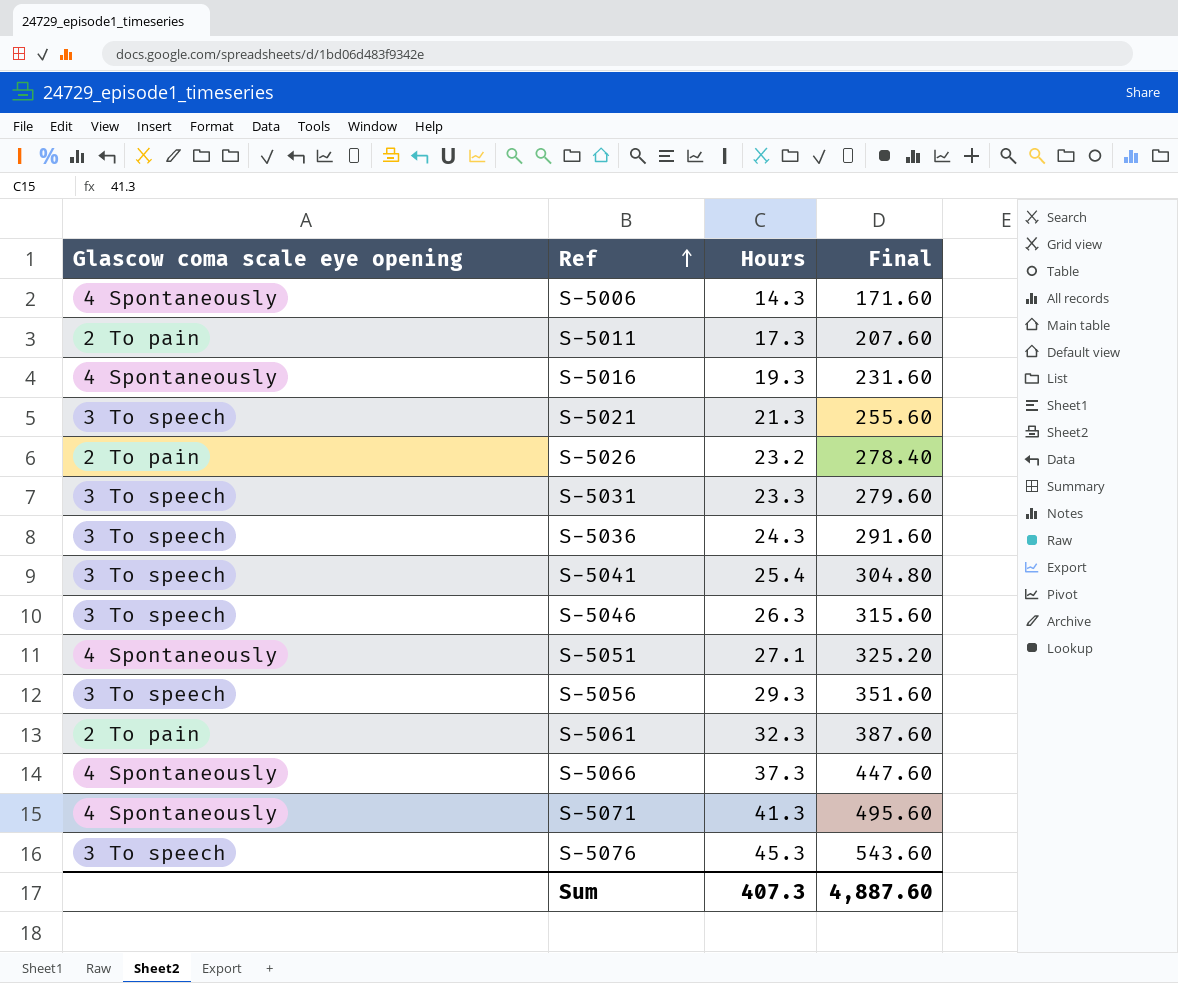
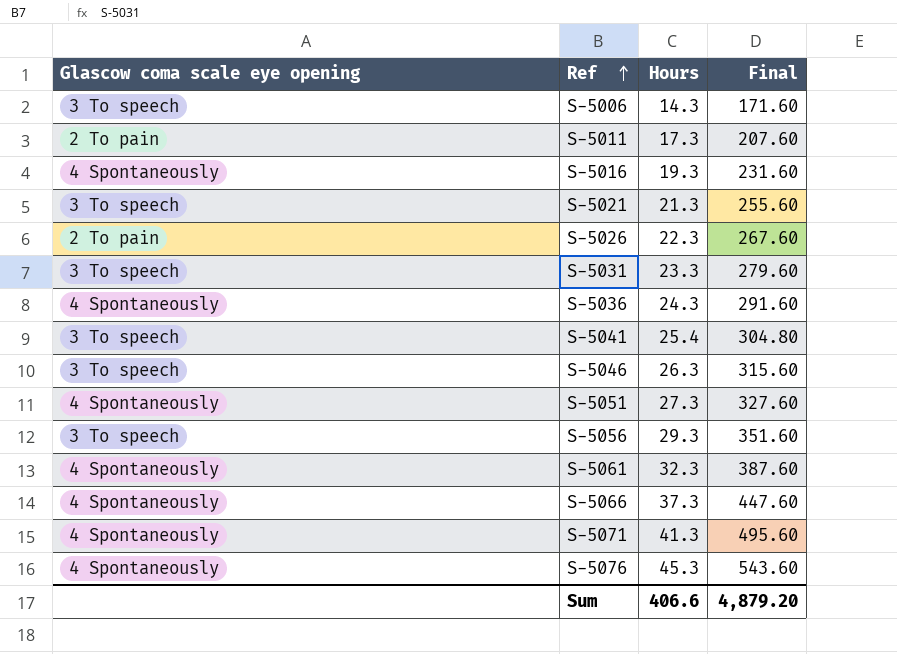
S-5006 | Glascow coma scale eye opening: 4 Spontaneously -> 3 To speech
S-5026 | Hours: 23.2 -> 22.3
S-5026 | Final: 278.40 -> 267.60
S-5036 | Glascow coma scale eye opening: 3 To speech -> 4 Spontaneously
S-5051 | Hours: 27.1 -> 27.3
S-5051 | Final: 325.20 -> 327.60
S-5061 | Glascow coma scale eye opening: 2 To pain -> 4 Spontaneously
S-5076 | Glascow coma scale eye opening: 3 To speech -> 4 Spontaneously
Sum | Hours: 407.3 -> 406.6
Sum | Final: 4,887.60 -> 4,879.20

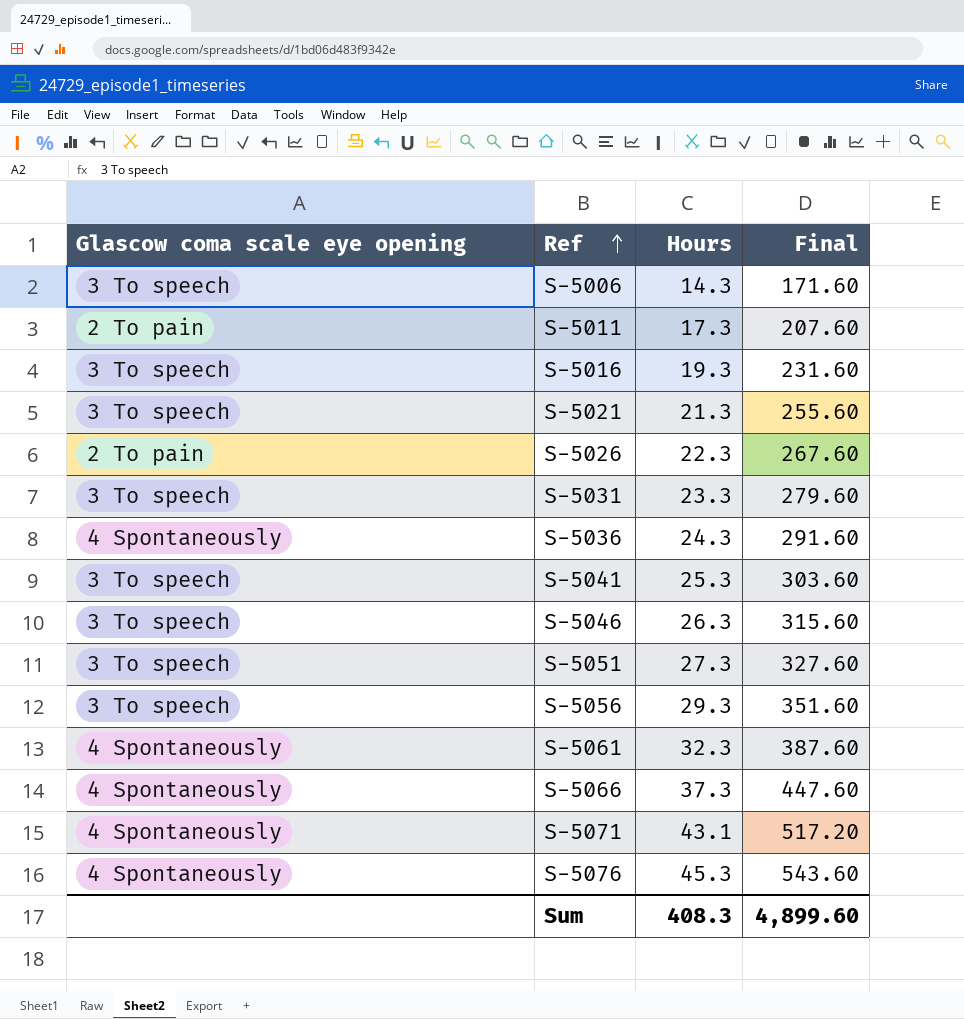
S-5016 | Glascow coma scale eye opening: 4 Spontaneously -> 3 To speech
S-5041 | Hours: 25.4 -> 25.3
S-5041 | Final: 304.80 -> 303.60
S-5051 | Glascow coma scale eye opening: 4 Spontaneously -> 3 To speech
S-5071 | Hours: 41.3 -> 43.1
S-5071 | Final: 495.60 -> 517.20
Sum | Hours: 406.6 -> 408.3
Sum | Final: 4,879.20 -> 4,899.60

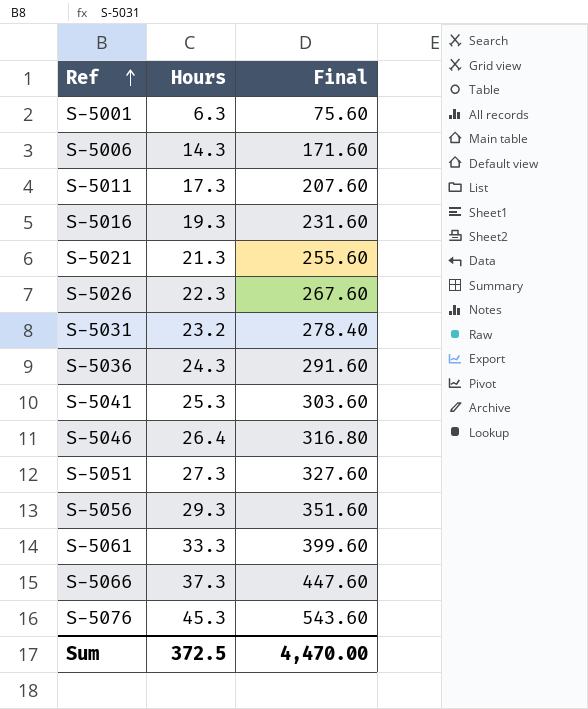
column Glascow coma scale eye opening | position: 1 -> none
row S-5071: 4 Spontaneously | 43.1 | 517.20 -> none
row S-5001: none -> 6.3 | 75.60
S-5031 | Hours: 23.3 -> 23.2
S-5031 | Final: 279.60 -> 278.40
S-5046 | Hours: 26.3 -> 26.4
S-5046 | Final: 315.60 -> 316.80
S-5061 | Hours: 32.3 -> 33.3
S-5061 | Final: 387.60 -> 399.60
Sum | Hours: 408.3 -> 372.5
Sum | Final: 4,899.60 -> 4,470.00

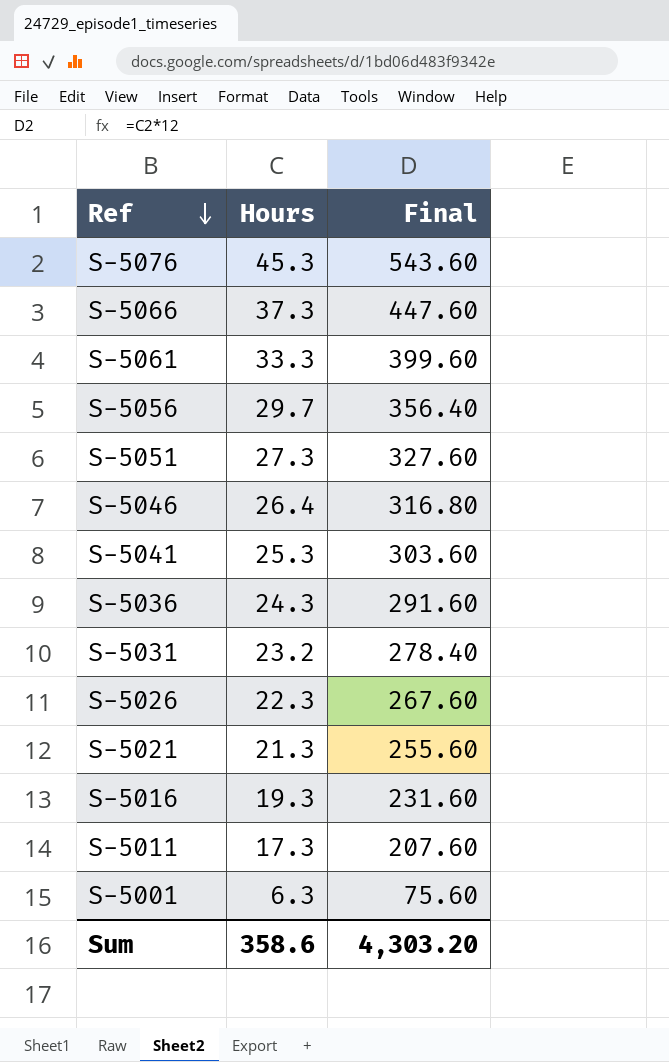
row order: Ref ascending -> Ref descending
row S-5006: 14.3 | 171.60 -> none
S-5056 | Hours: 29.3 -> 29.7
S-5056 | Final: 351.60 -> 356.40
Sum | Hours: 372.5 -> 358.6
Sum | Final: 4,470.00 -> 4,303.20

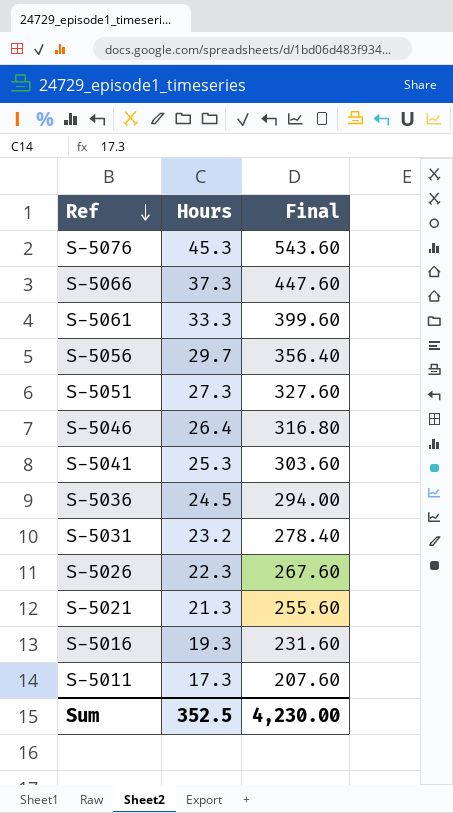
row S-5001: 6.3 | 75.60 -> none
S-5036 | Hours: 24.3 -> 24.5
S-5036 | Final: 291.60 -> 294.00
Sum | Hours: 358.6 -> 352.5
Sum | Final: 4,303.20 -> 4,230.00

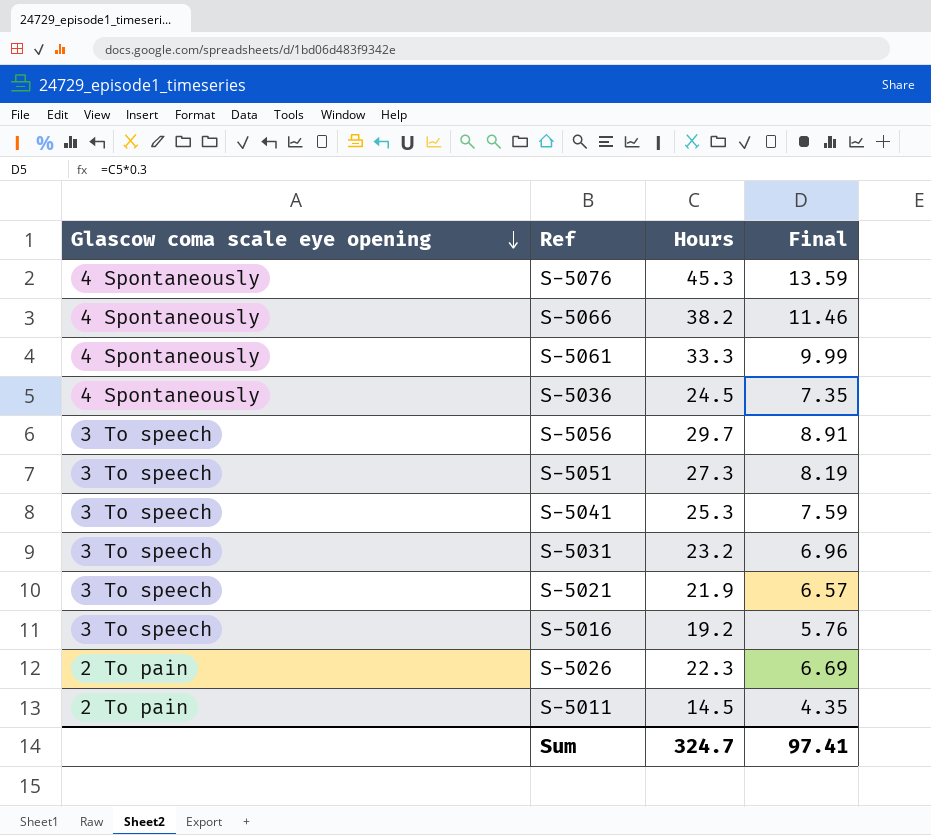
row order: Ref descending -> Glascow coma scale eye opening descending
column Glascow coma scale eye opening | position: none -> 1
column Final | formula: [Hours] * 12 -> [Hours] * 0.3
row S-5046: 26.4 | 316.80 -> none
S-5066 | Hours: 37.3 -> 38.2
S-5021 | Hours: 21.3 -> 21.9
S-5016 | Hours: 19.3 -> 19.2
S-5011 | Hours: 17.3 -> 14.5
Sum | Hours: 352.5 -> 324.7
Sum | Final: 4,230.00 -> 97.41

